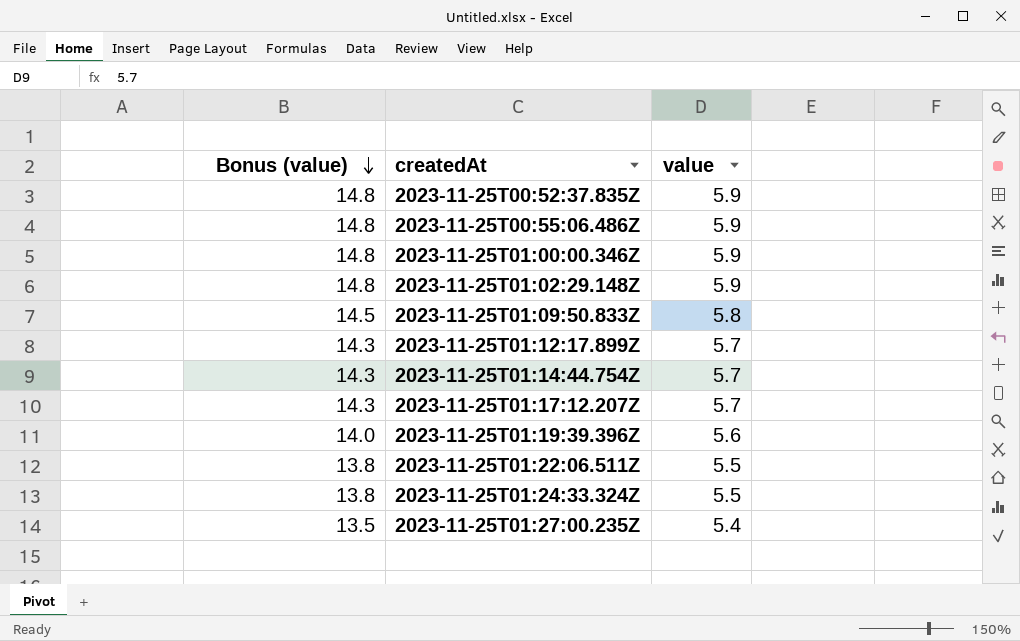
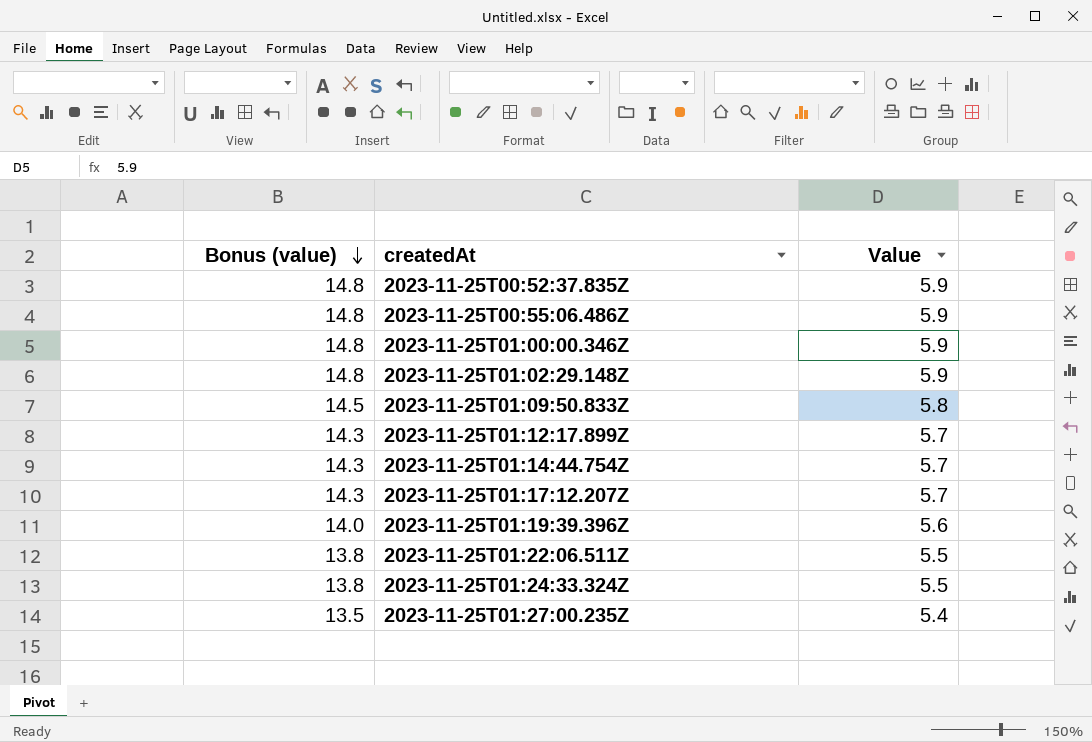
column name: value -> Value

